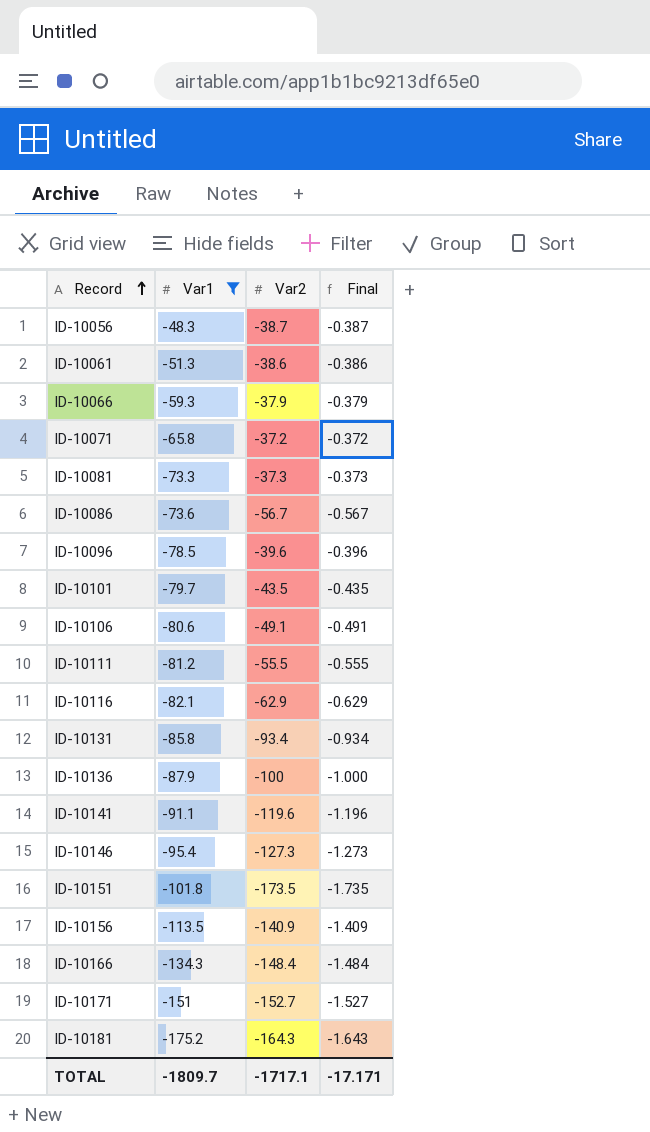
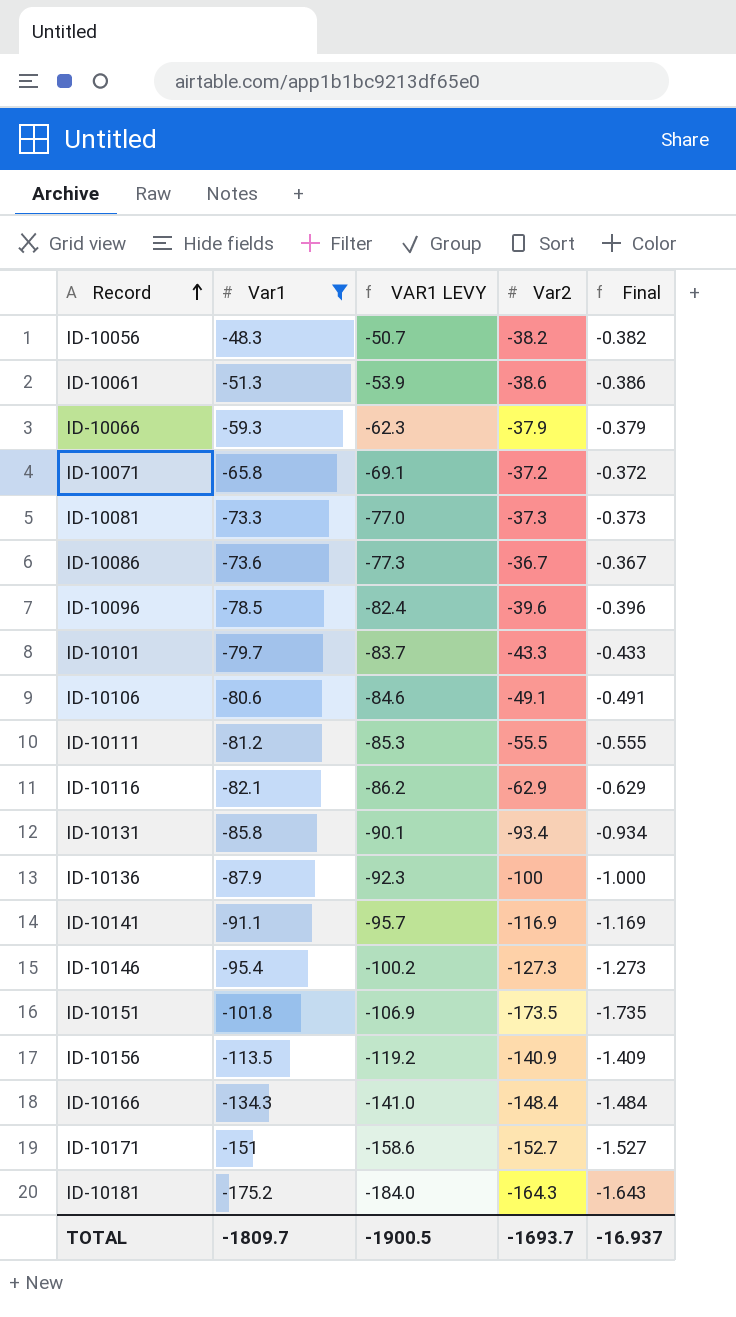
column VAR1 LEVY | formula: none -> [Var1] * 1.05
ID-10056 | Var2: -38.7 -> -38.2
ID-10056 | Final: -0.387 -> -0.382
ID-10086 | Var2: -56.7 -> -36.7
ID-10086 | Final: -0.567 -> -0.367
ID-10101 | Var2: -43.5 -> -43.3
ID-10101 | Final: -0.435 -> -0.433
ID-10141 | Var2: -119.6 -> -116.9
ID-10141 | Final: -1.196 -> -1.169
TOTAL | Var2: -1717.1 -> -1693.7
TOTAL | Final: -17.171 -> -16.937

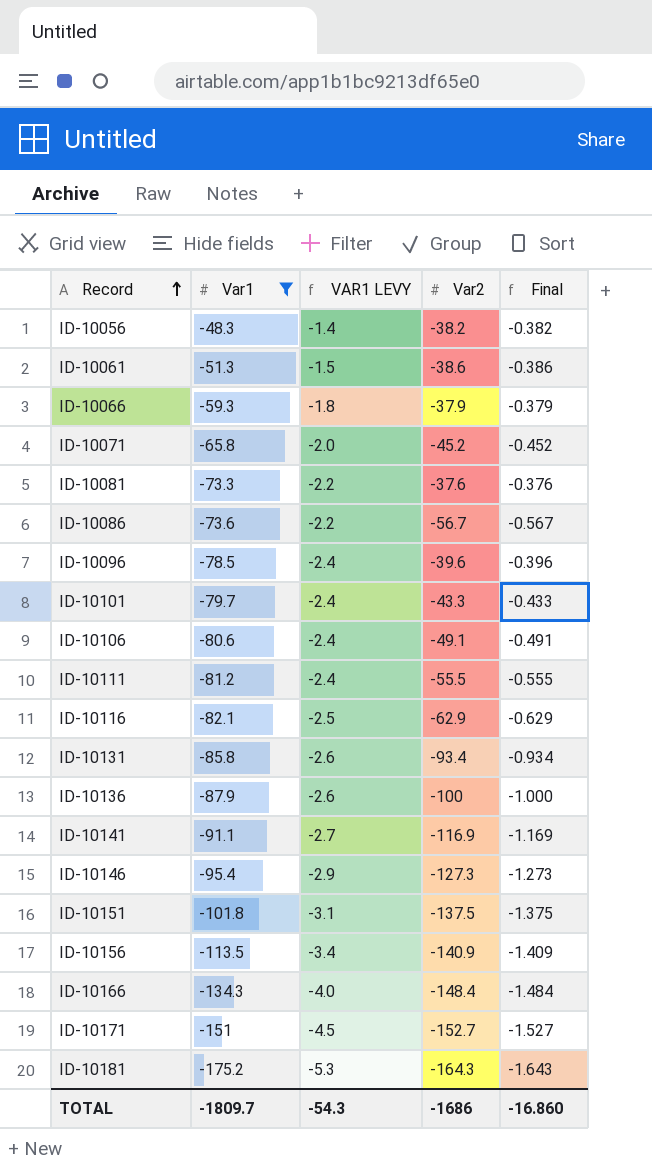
column VAR1 LEVY | formula: [Var1] * 1.05 -> [Var1] * 0.03
ID-10071 | Var2: -37.2 -> -45.2
ID-10071 | Final: -0.372 -> -0.452
ID-10081 | Var2: -37.3 -> -37.6
ID-10081 | Final: -0.373 -> -0.376
ID-10086 | Var2: -36.7 -> -56.7
ID-10086 | Final: -0.367 -> -0.567
ID-10151 | Var2: -173.5 -> -137.5
ID-10151 | Final: -1.735 -> -1.375
TOTAL | VAR1 LEVY: -1900.5 -> -54.3
TOTAL | Var2: -1693.7 -> -1686
TOTAL | Final: -16.937 -> -16.860

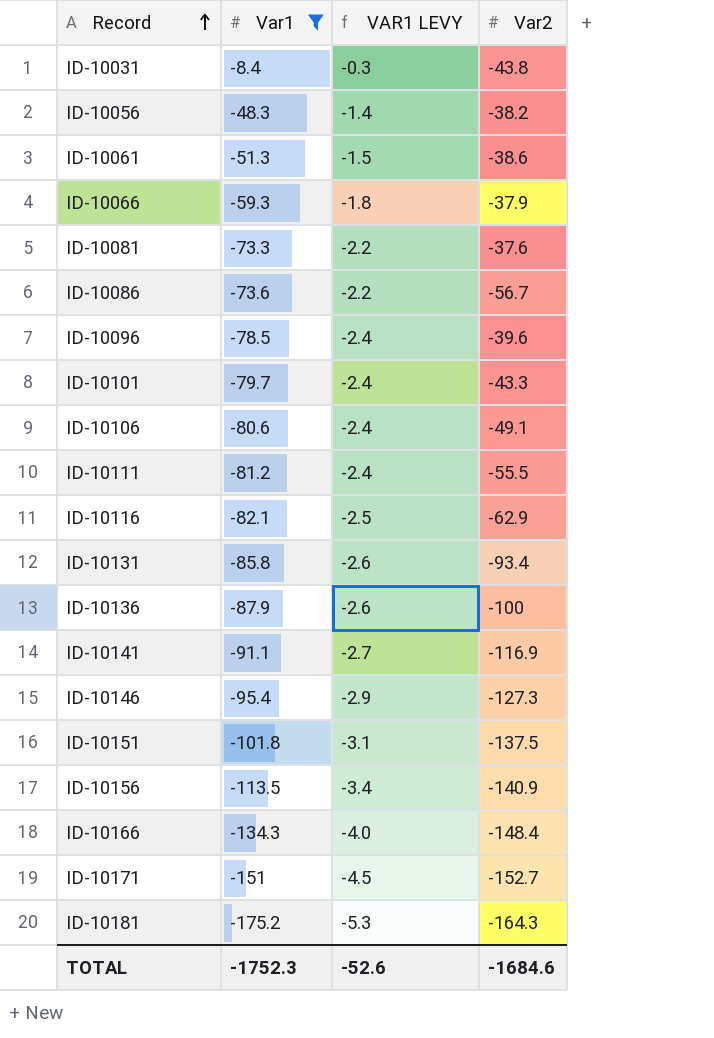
column Final | formula: [Var2] * 0.01 -> none
row ID-10071: -65.8 | -2.0 | -45.2 | -0.452 -> none
row ID-10031: none -> -8.4 | -0.3 | -43.8
TOTAL | Var1: -1809.7 -> -1752.3
TOTAL | VAR1 LEVY: -54.3 -> -52.6
TOTAL | Var2: -1686 -> -1684.6

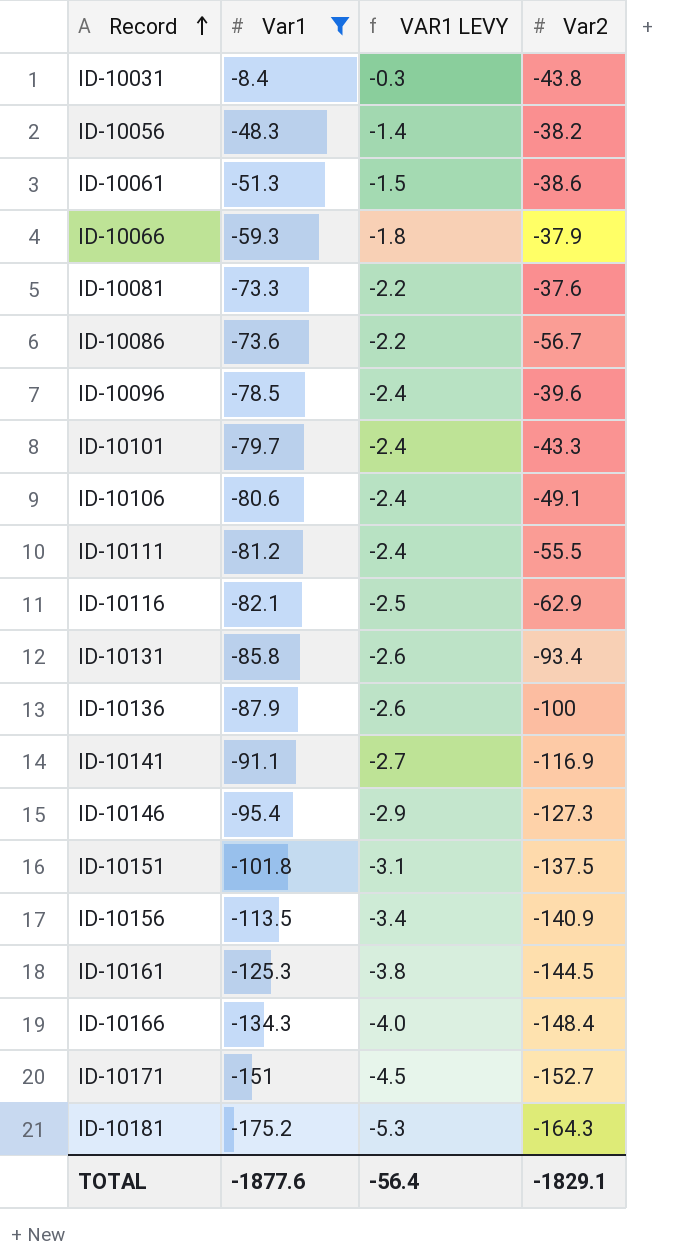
row ID-10161: none -> -125.3 | -3.8 | -144.5
TOTAL | Var1: -1752.3 -> -1877.6
TOTAL | VAR1 LEVY: -52.6 -> -56.4
TOTAL | Var2: -1684.6 -> -1829.1

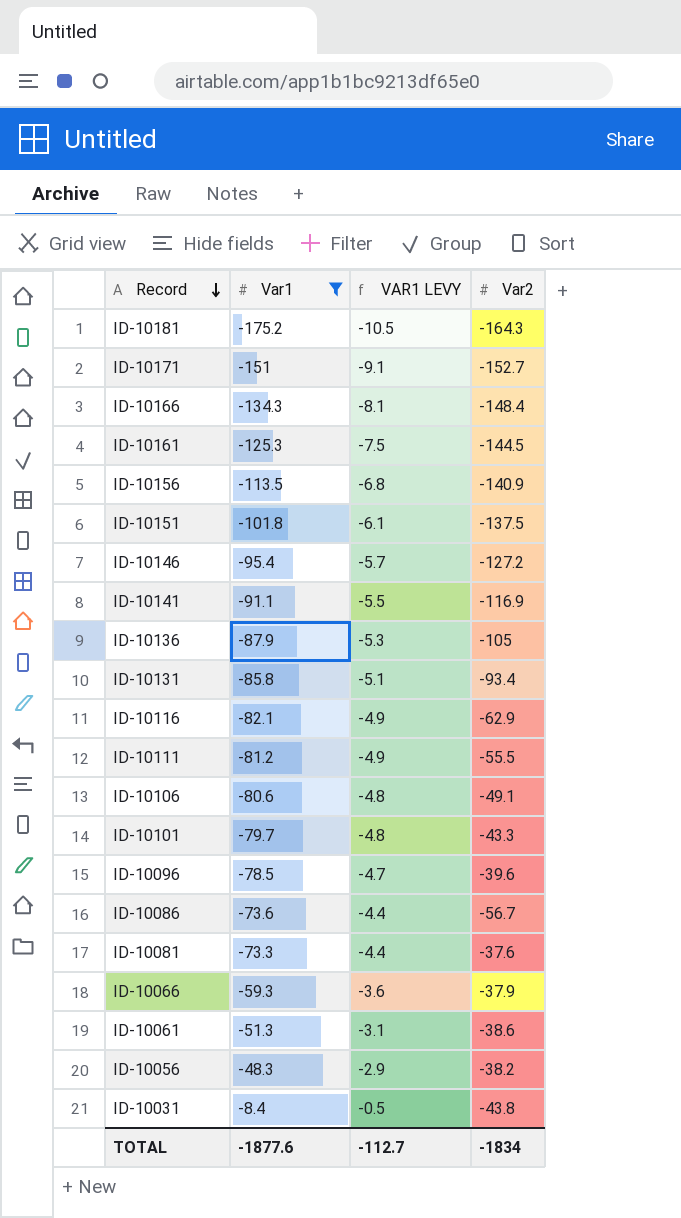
row order: Record ascending -> Record descending
column VAR1 LEVY | formula: [Var1] * 0.03 -> [Var1] * 0.06
ID-10146 | Var2: -127.3 -> -127.2
ID-10136 | Var2: -100 -> -105
TOTAL | VAR1 LEVY: -56.4 -> -112.7
TOTAL | Var2: -1829.1 -> -1834

